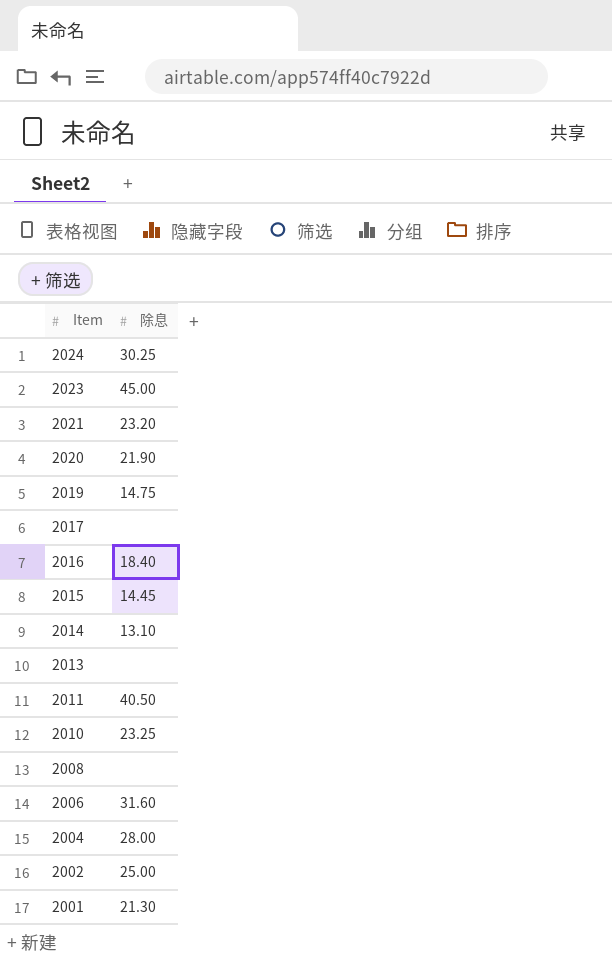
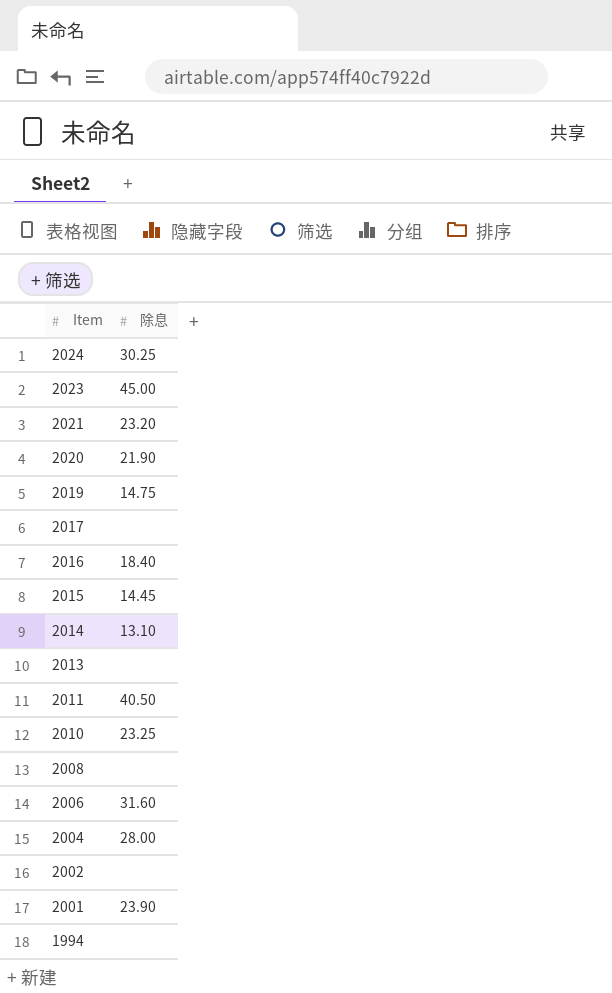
2002 | 除息: 25.00 -> none
2001 | 除息: 21.30 -> 23.90
row 1994: none -> none

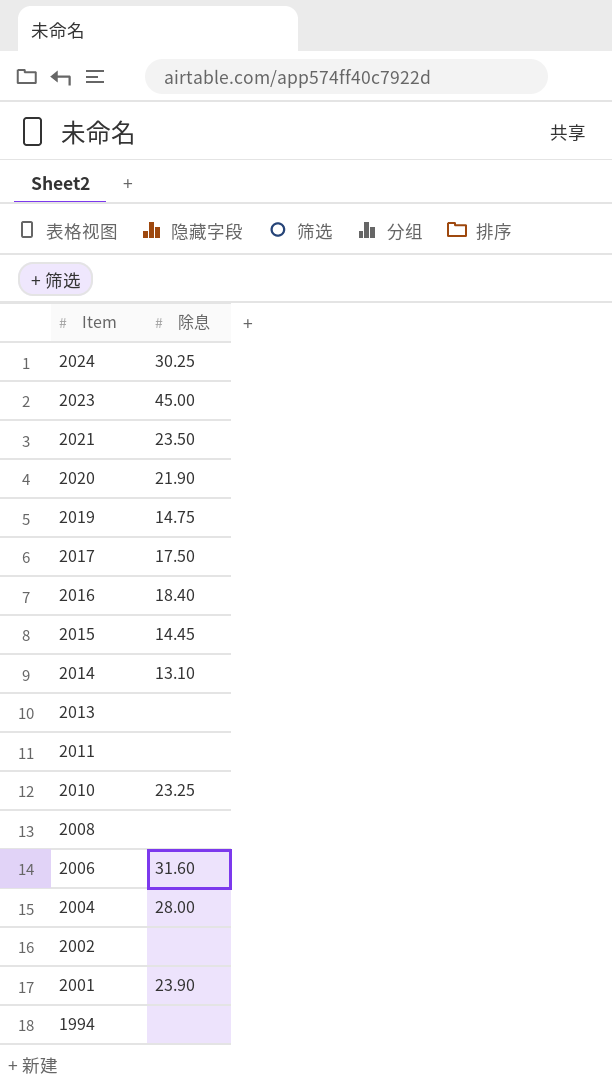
2021 | 除息: 23.20 -> 23.50
2017 | 除息: none -> 17.50
2011 | 除息: 40.50 -> none

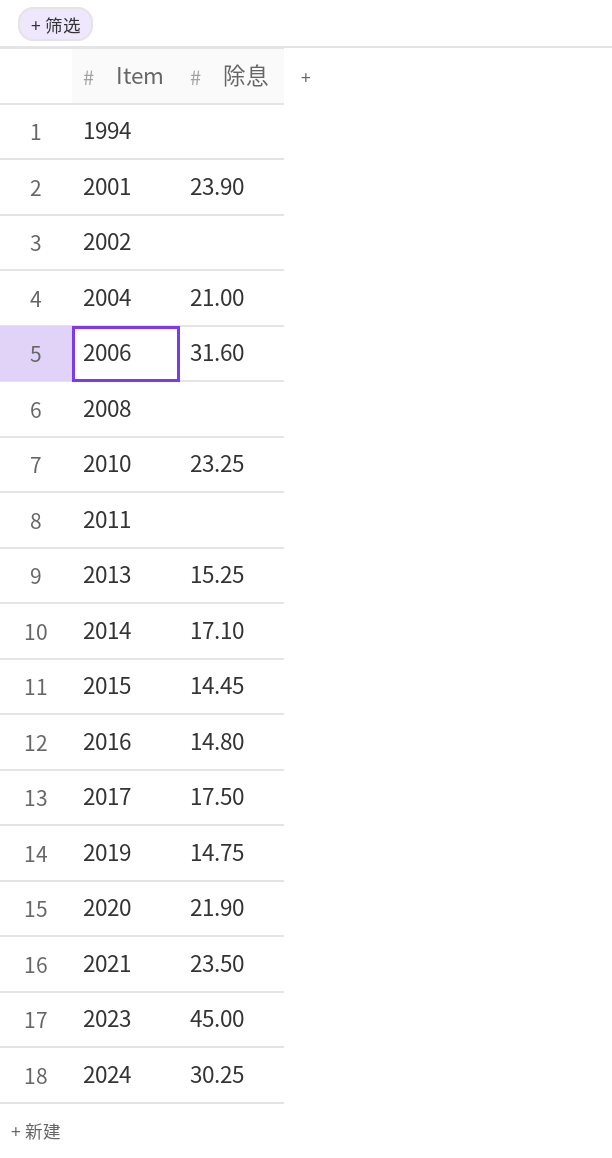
row order: Item descending -> Item ascending
2004 | 除息: 28.00 -> 21.00
2013 | 除息: none -> 15.25
2014 | 除息: 13.10 -> 17.10
2016 | 除息: 18.40 -> 14.80

